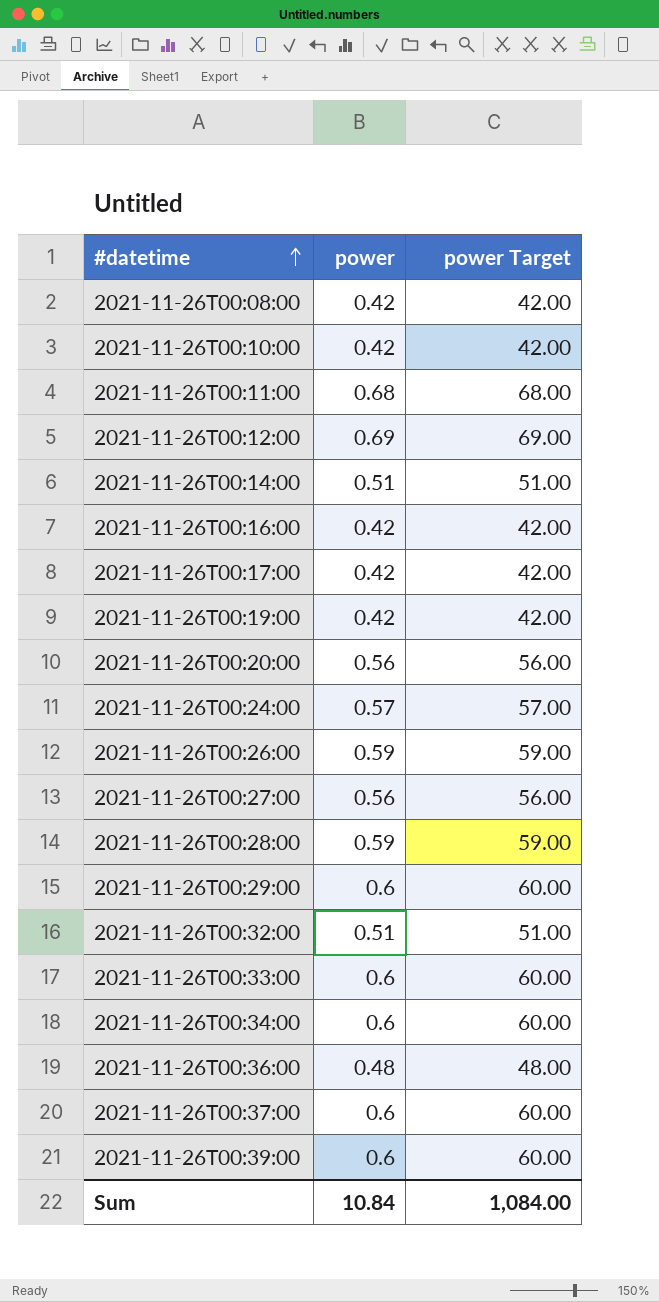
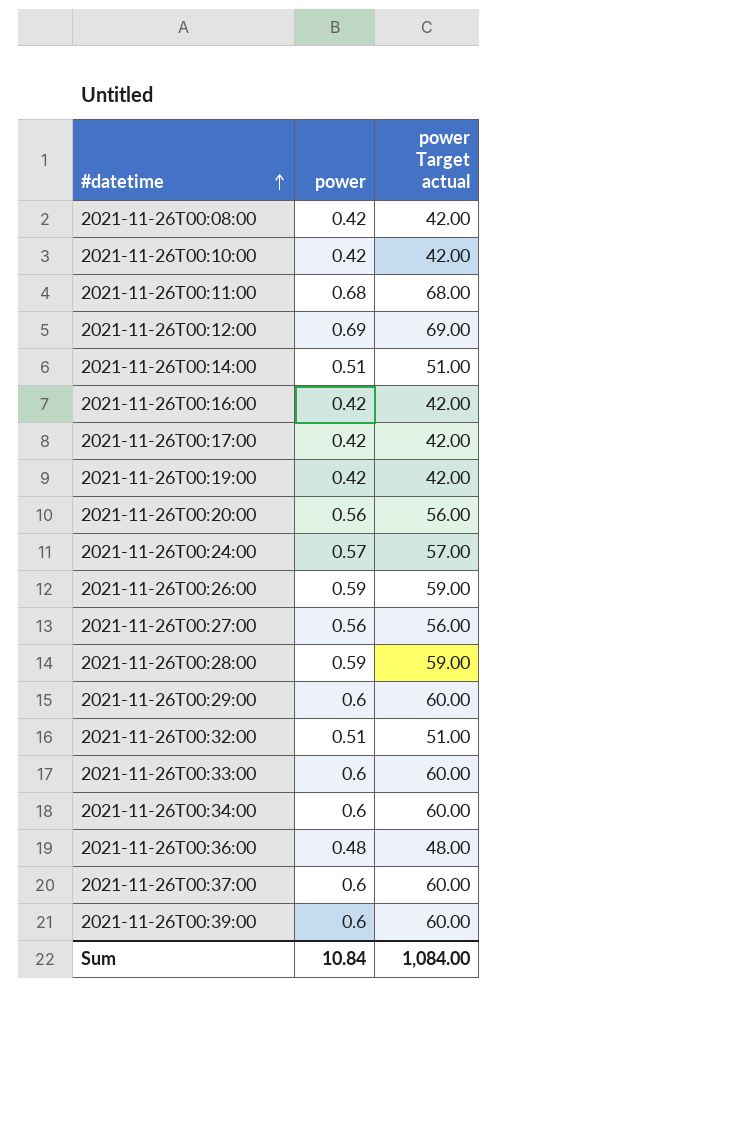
column name: power Target -> power Target actual

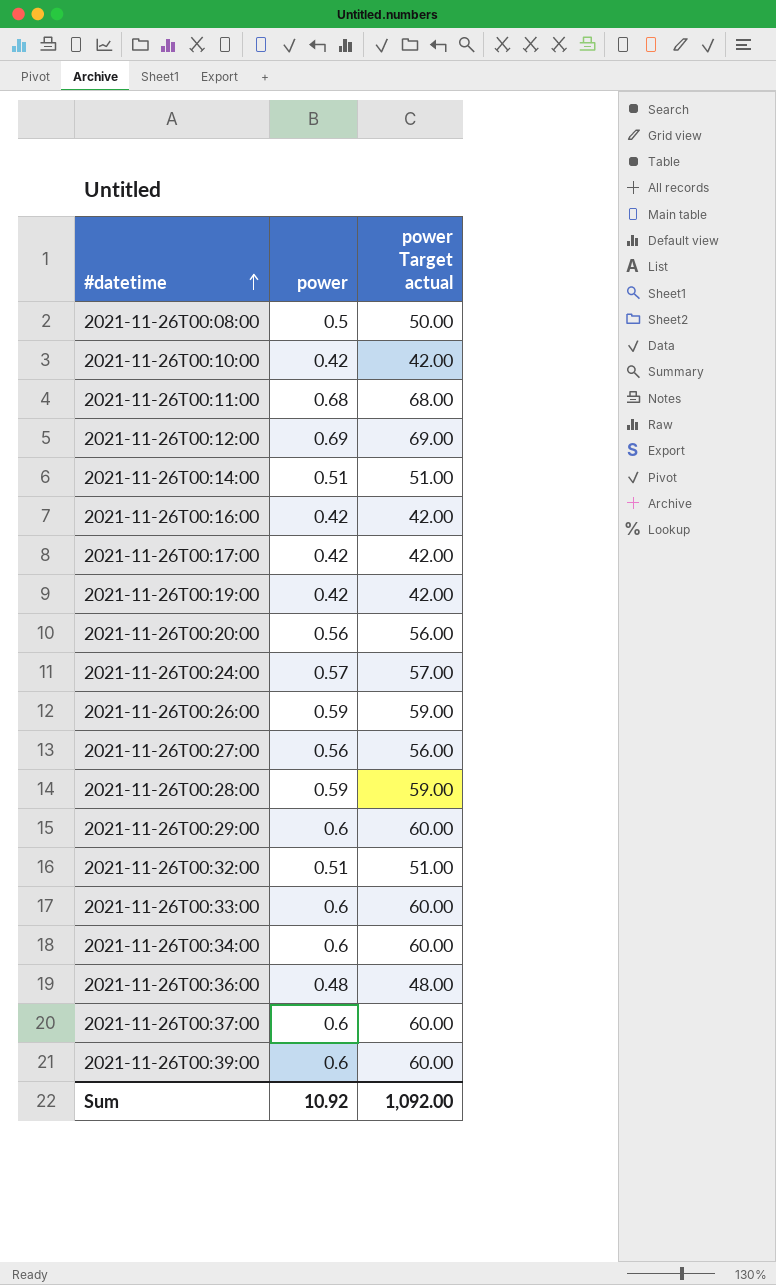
2021-11-26T00:08:00 | power: 0.42 -> 0.5
2021-11-26T00:08:00 | power Target actual: 42.00 -> 50.00
Sum | power: 10.84 -> 10.92
Sum | power Target actual: 1,084.00 -> 1,092.00

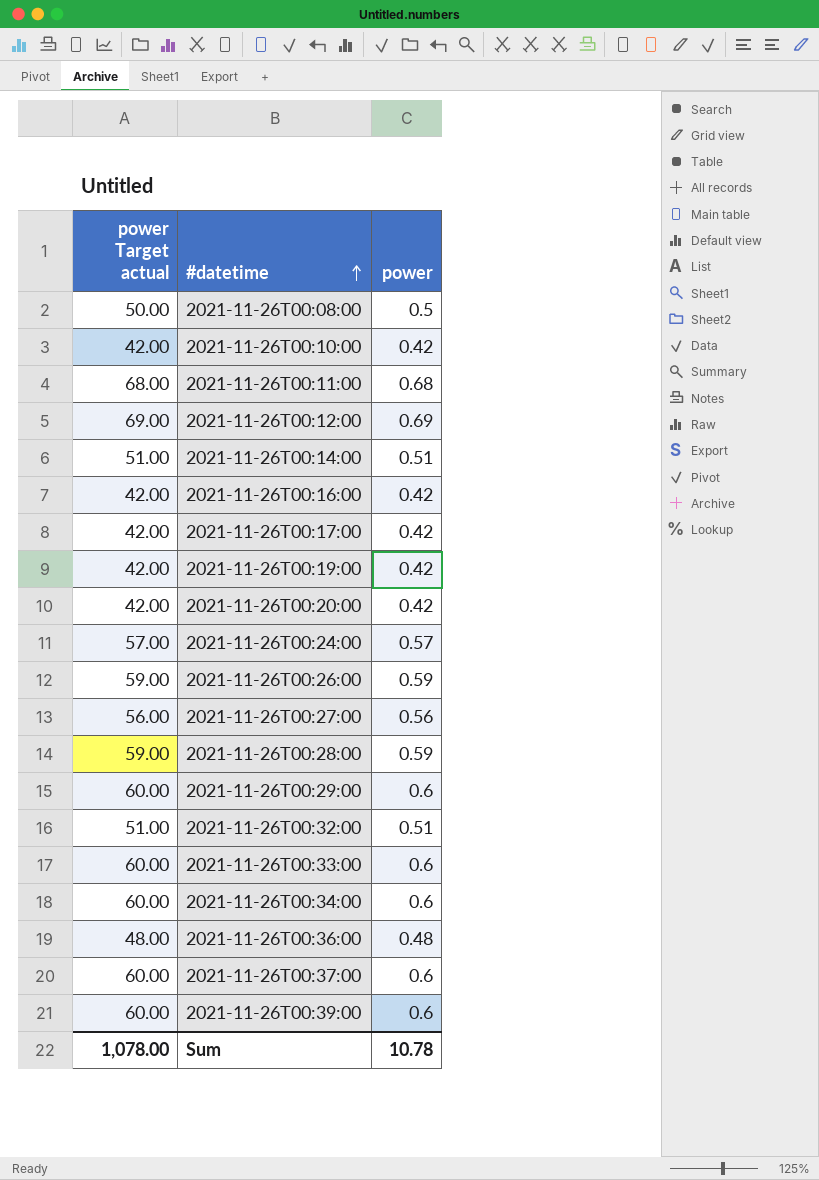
column power Target actual | position: 3 -> 1
2021-11-26T00:20:00 | power Target actual: 56.00 -> 42.00
2021-11-26T00:20:00 | power: 0.56 -> 0.42
Sum | power Target actual: 1,092.00 -> 1,078.00
Sum | power: 10.92 -> 10.78

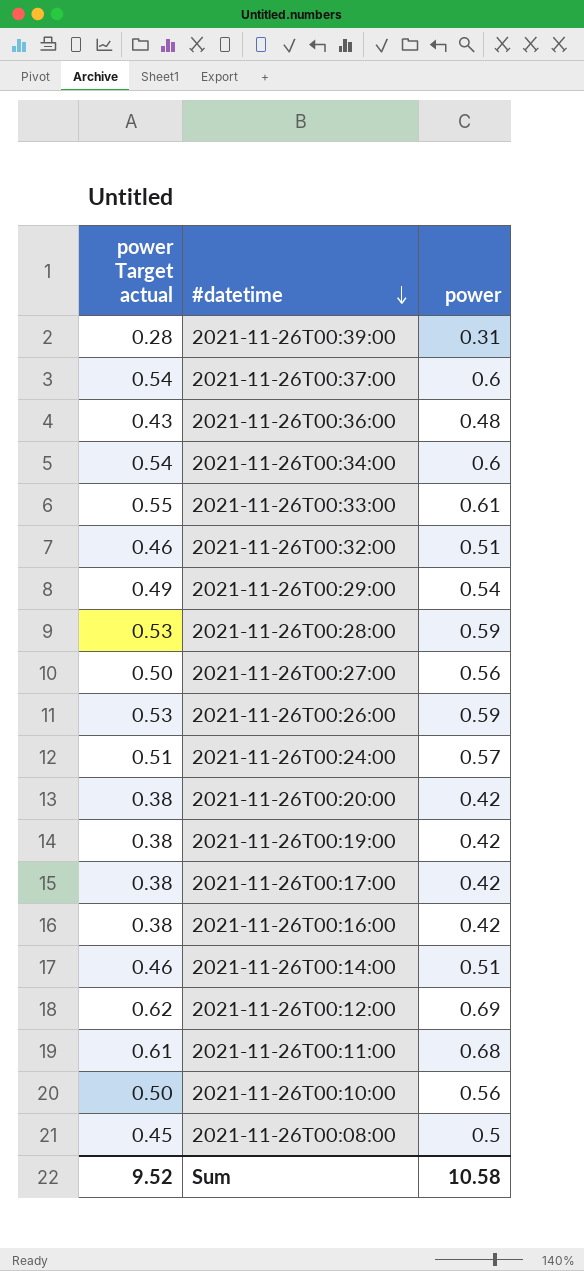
row order: #datetime ascending -> #datetime descending
column power Target actual | formula: [power] * 100 -> [power] * 0.9
2021-11-26T00:39:00 | power: 0.6 -> 0.31
2021-11-26T00:33:00 | power: 0.6 -> 0.61
2021-11-26T00:29:00 | power: 0.6 -> 0.54
2021-11-26T00:10:00 | power: 0.42 -> 0.56
Sum | power Target actual: 1,078.00 -> 9.52
Sum | power: 10.78 -> 10.58

